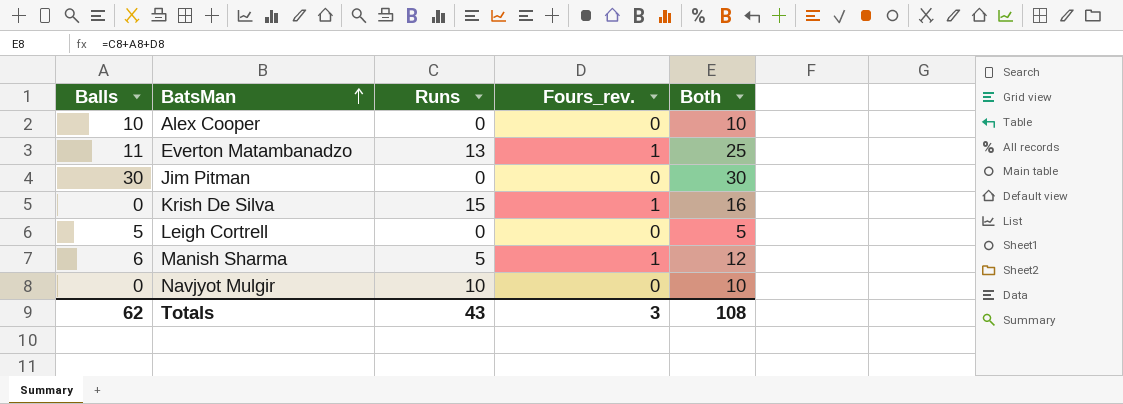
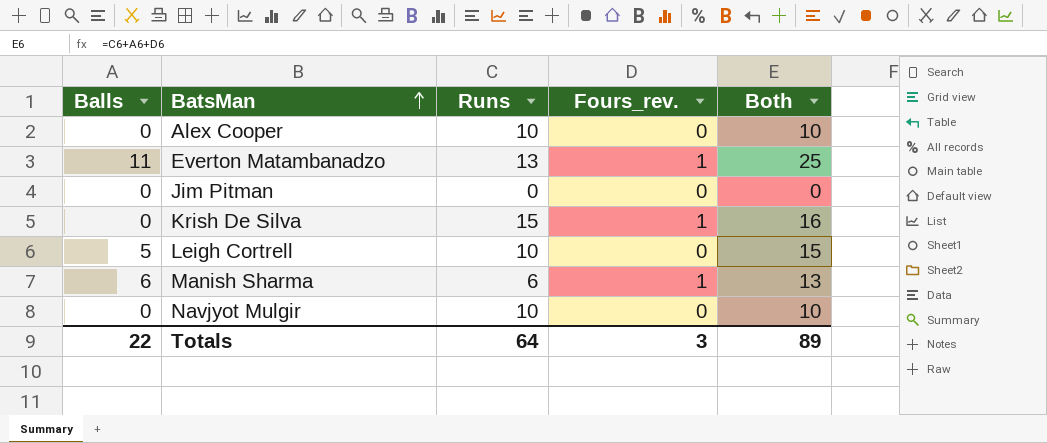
Alex Cooper | Balls: 10 -> 0
Alex Cooper | Runs: 0 -> 10
Jim Pitman | Balls: 30 -> 0
Jim Pitman | Both: 30 -> 0
Leigh Cortrell | Runs: 0 -> 10
Leigh Cortrell | Both: 5 -> 15
Manish Sharma | Runs: 5 -> 6
Manish Sharma | Both: 12 -> 13
Totals | Balls: 62 -> 22
Totals | Runs: 43 -> 64
Totals | Both: 108 -> 89

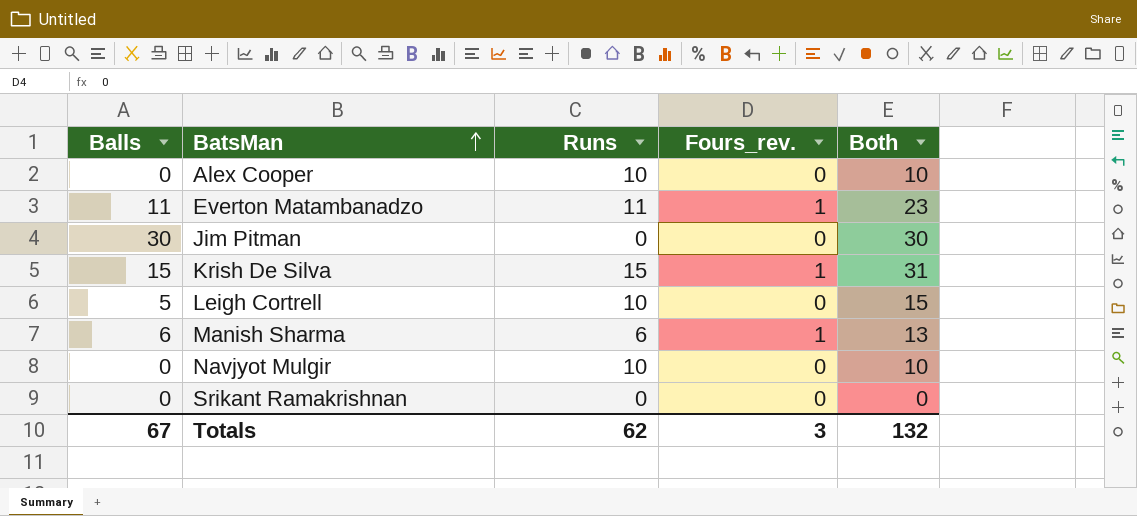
Everton Matambanadzo | Runs: 13 -> 11
Everton Matambanadzo | Both: 25 -> 23
Jim Pitman | Balls: 0 -> 30
Jim Pitman | Both: 0 -> 30
Krish De Silva | Balls: 0 -> 15
Krish De Silva | Both: 16 -> 31
row Srikant Ramakrishnan: none -> 0 | 0 | 0 | 0
Totals | Balls: 22 -> 67
Totals | Runs: 64 -> 62
Totals | Both: 89 -> 132

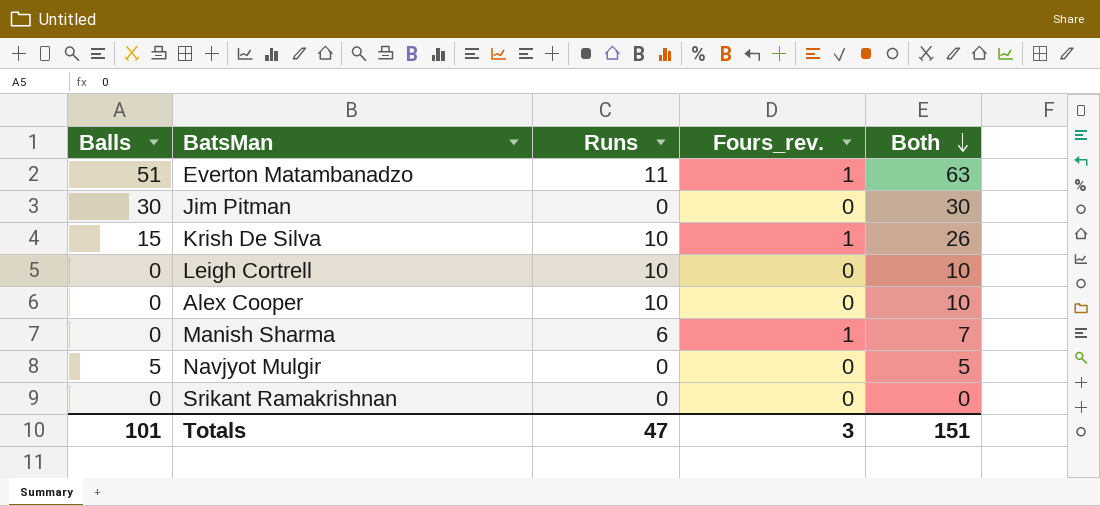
row order: BatsMan ascending -> Both descending
Everton Matambanadzo | Balls: 11 -> 51
Everton Matambanadzo | Both: 23 -> 63
Krish De Silva | Runs: 15 -> 10
Krish De Silva | Both: 31 -> 26
Leigh Cortrell | Balls: 5 -> 0
Leigh Cortrell | Both: 15 -> 10
Manish Sharma | Balls: 6 -> 0
Manish Sharma | Both: 13 -> 7
Navjyot Mulgir | Balls: 0 -> 5
Navjyot Mulgir | Runs: 10 -> 0
Navjyot Mulgir | Both: 10 -> 5
Totals | Balls: 67 -> 101
Totals | Runs: 62 -> 47
Totals | Both: 132 -> 151

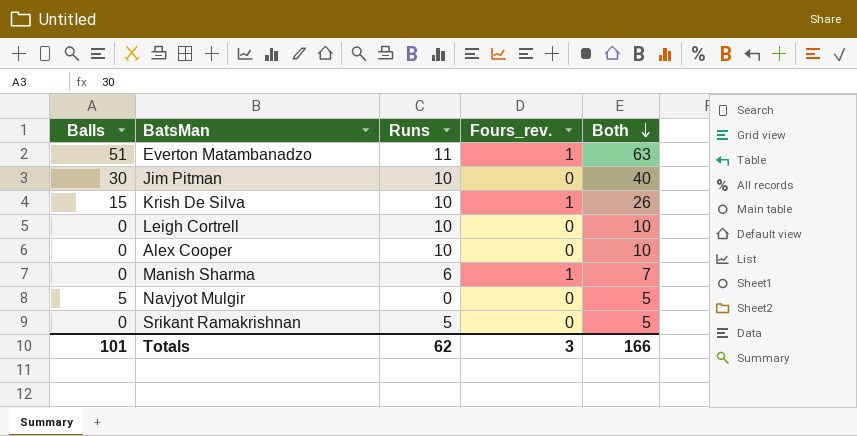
Jim Pitman | Runs: 0 -> 10
Jim Pitman | Both: 30 -> 40
Srikant Ramakrishnan | Runs: 0 -> 5
Srikant Ramakrishnan | Both: 0 -> 5
Totals | Runs: 47 -> 62
Totals | Both: 151 -> 166

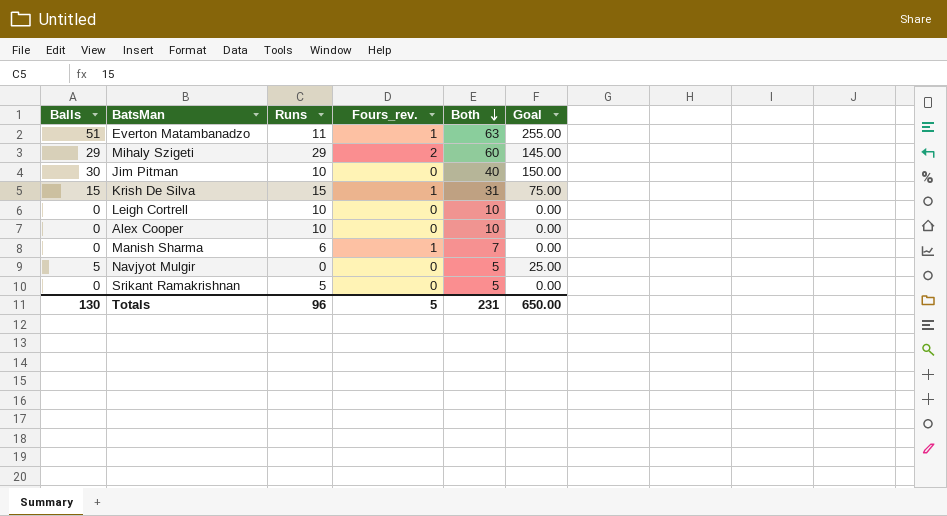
column Goal | formula: none -> [Balls] * 5
row Mihaly Szigeti: none -> 29 | 29 | 2 | 60 | 145.00
Krish De Silva | Runs: 10 -> 15
Krish De Silva | Both: 26 -> 31
Totals | Balls: 101 -> 130
Totals | Runs: 62 -> 96
Totals | Fours_rev.: 3 -> 5
Totals | Both: 166 -> 231

